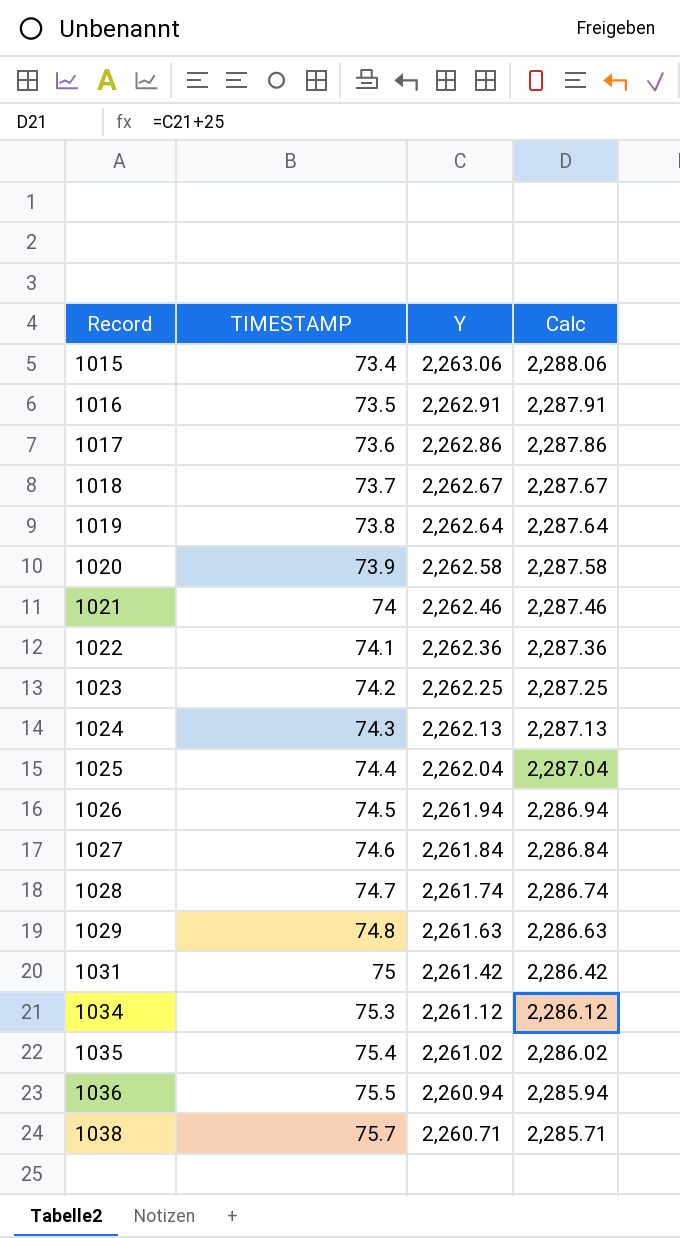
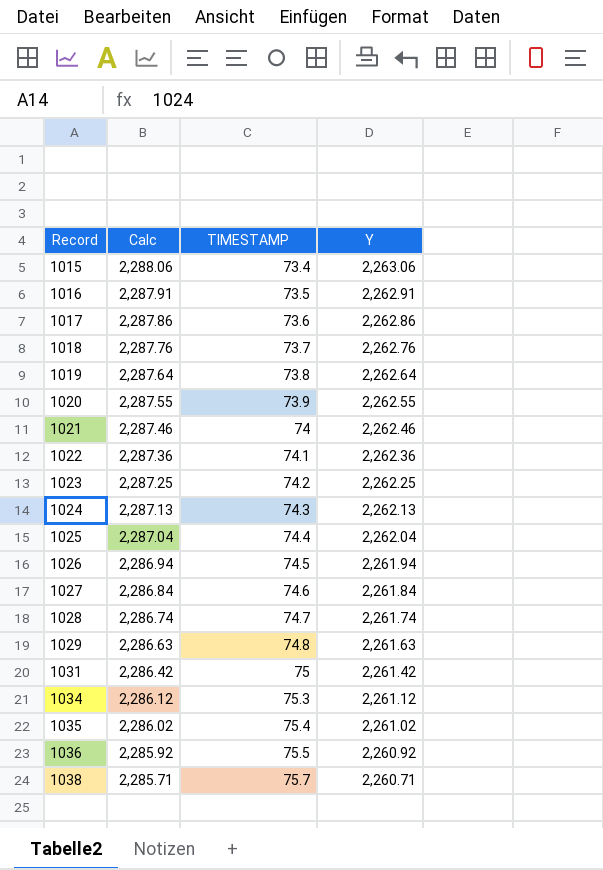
column Calc | position: 4 -> 2
1018 | Calc: 2,287.67 -> 2,287.76
1018 | Y: 2,262.67 -> 2,262.76
1020 | Calc: 2,287.58 -> 2,287.55
1020 | Y: 2,262.58 -> 2,262.55
1036 | Calc: 2,285.94 -> 2,285.92
1036 | Y: 2,260.94 -> 2,260.92

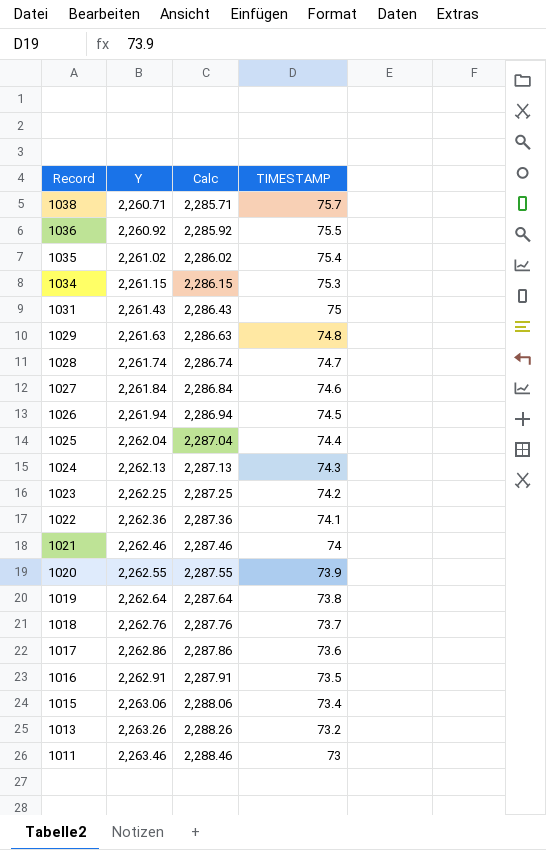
row order: Record ascending -> Record descending
column Y | position: 4 -> 2
1034 | Y: 2,261.12 -> 2,261.15
1034 | Calc: 2,286.12 -> 2,286.15
1031 | Y: 2,261.42 -> 2,261.43
1031 | Calc: 2,286.42 -> 2,286.43
row 1013: none -> 2,263.26 | 2,288.26 | 73.2
row 1011: none -> 2,263.46 | 2,288.46 | 73

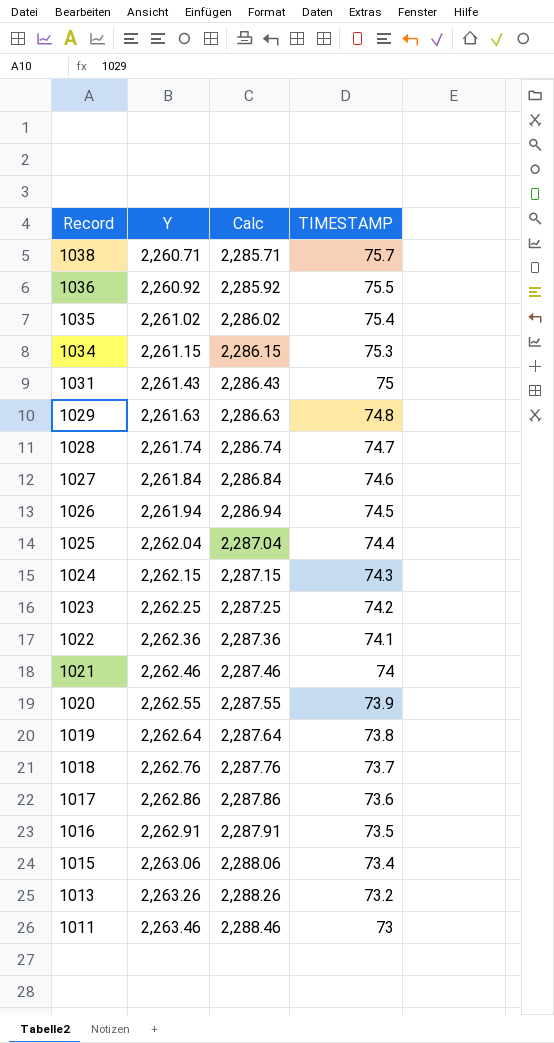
1024 | Y: 2,262.13 -> 2,262.15
1024 | Calc: 2,287.13 -> 2,287.15

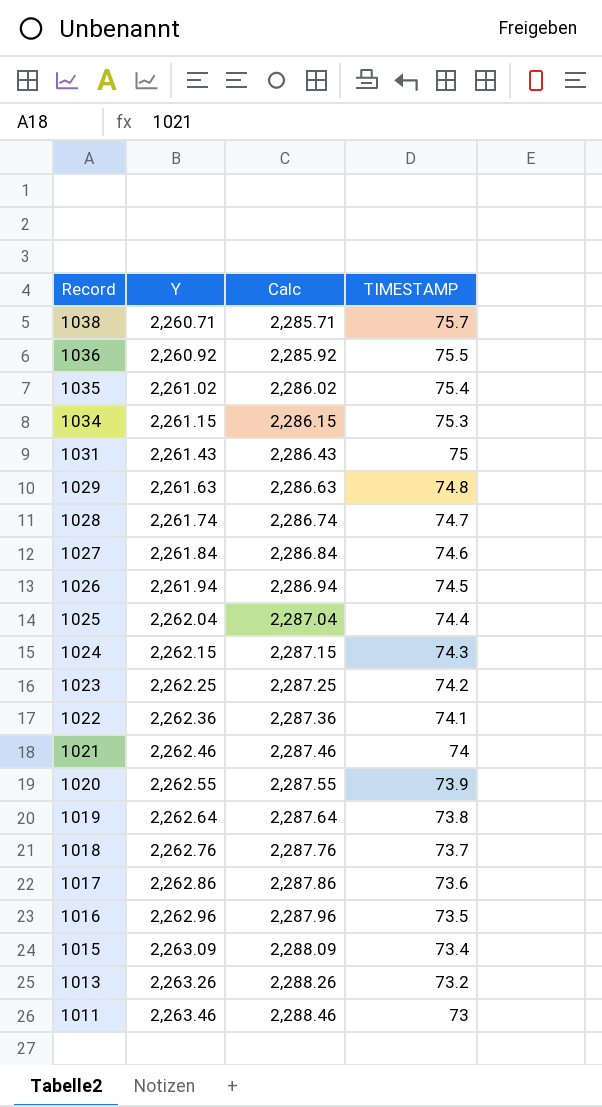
1016 | Y: 2,262.91 -> 2,262.96
1016 | Calc: 2,287.91 -> 2,287.96
1015 | Y: 2,263.06 -> 2,263.09
1015 | Calc: 2,288.06 -> 2,288.09

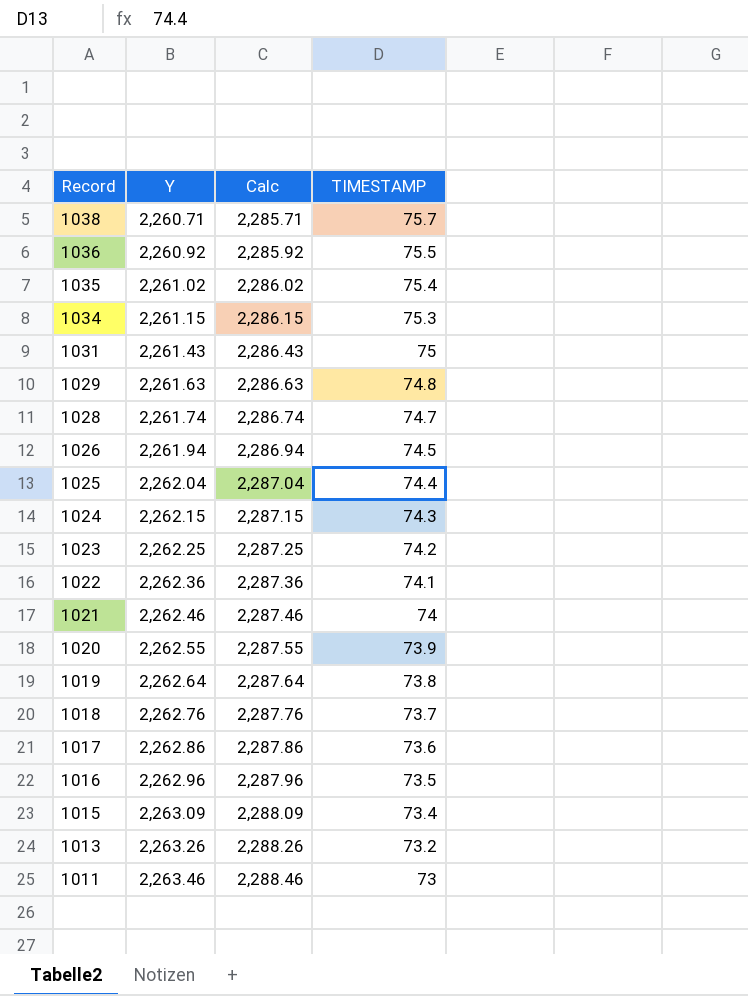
row 1027: 2,261.84 | 2,286.84 | 74.6 -> none

